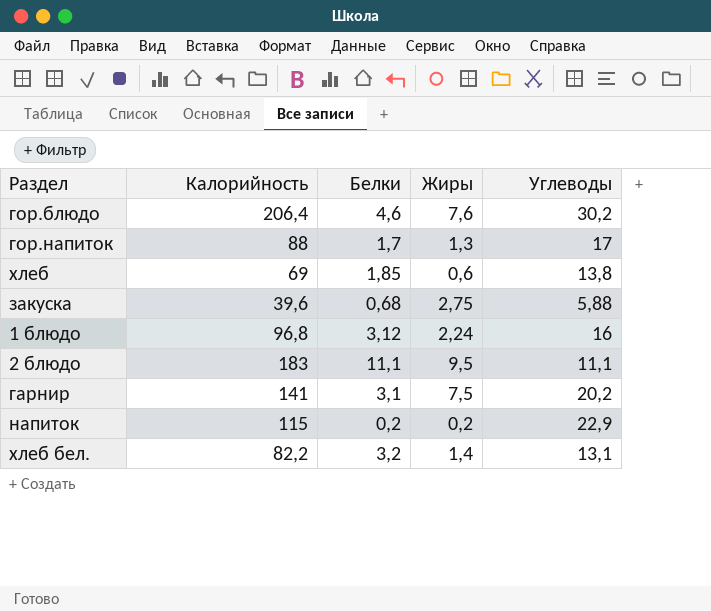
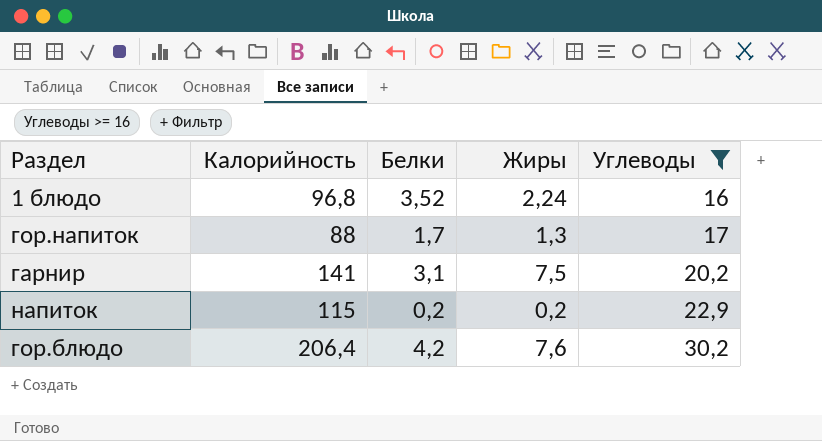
filter: none -> Углеводы >= 16
row order: none -> Углеводы ascending
1 блюдо | Белки: 3,12 -> 3,52
гор.блюдо | Белки: 4,6 -> 4,2

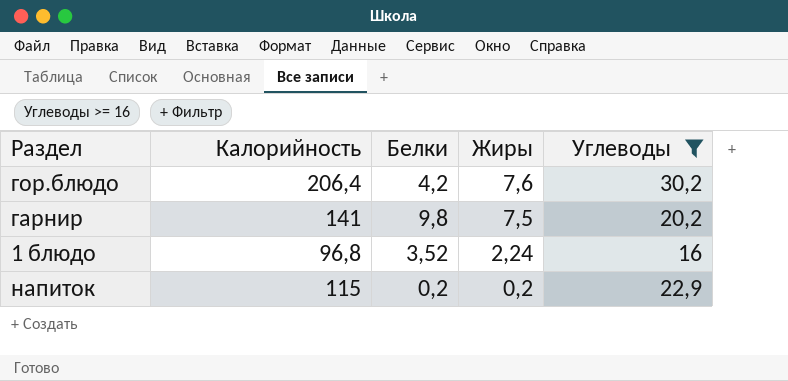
row order: Углеводы ascending -> Жиры descending
row гор.напиток: 88 | 1,7 | 1,3 | 17 -> none
гарнир | Белки: 3,1 -> 9,8

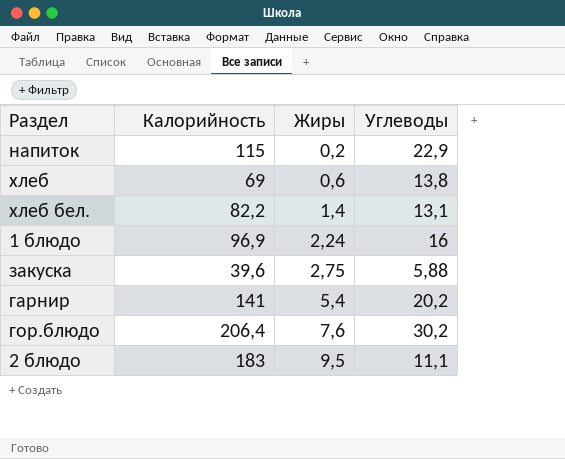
filter: Углеводы >= 16 -> none
row order: Жиры descending -> Жиры ascending
column Белки | position: 3 -> none
1 блюдо | Калорийность: 96,8 -> 96,9
гарнир | Жиры: 7,5 -> 5,4

